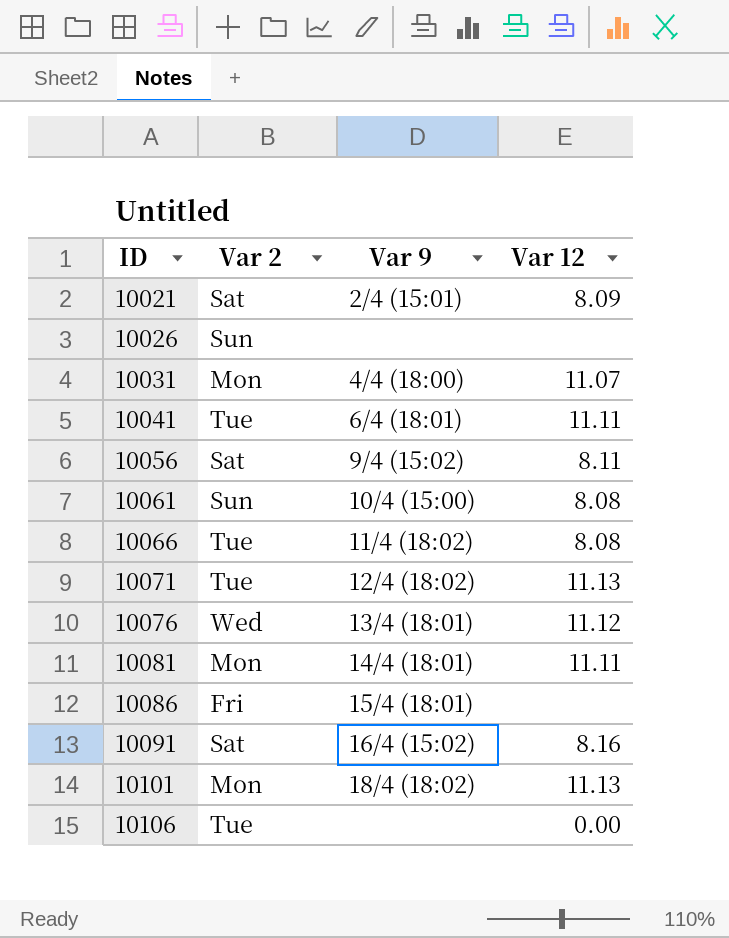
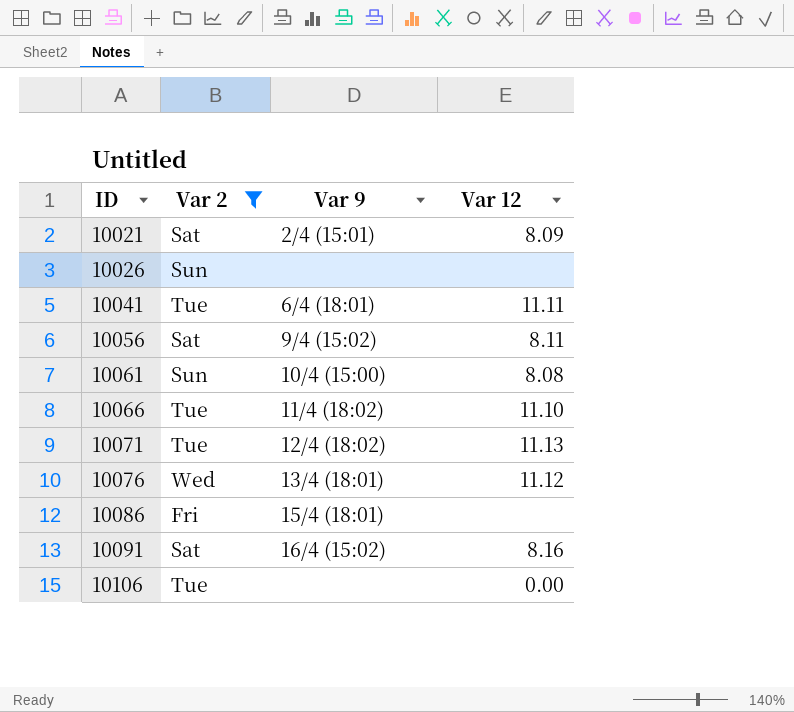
filter: none -> Var 2 != Mon
10066 | Var 12: 8.08 -> 11.10

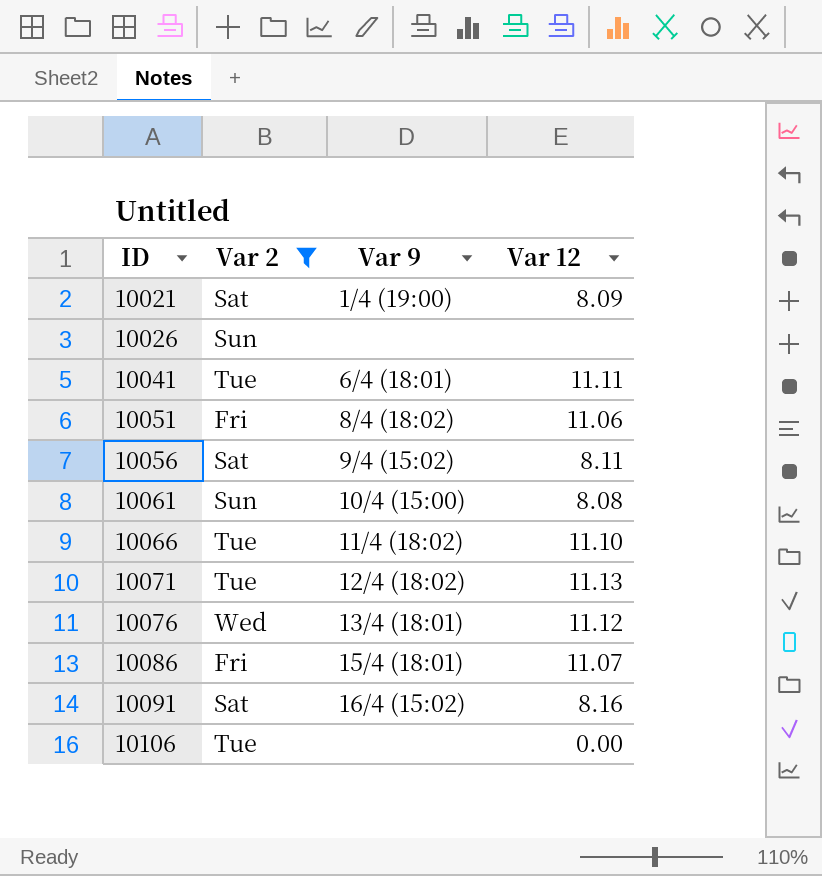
10021 | Var 9: 2/4 (15:01) -> 1/4 (19:00)
row 10051: none -> Fri | 8/4 (18:02) | 11.06
10086 | Var 12: none -> 11.07

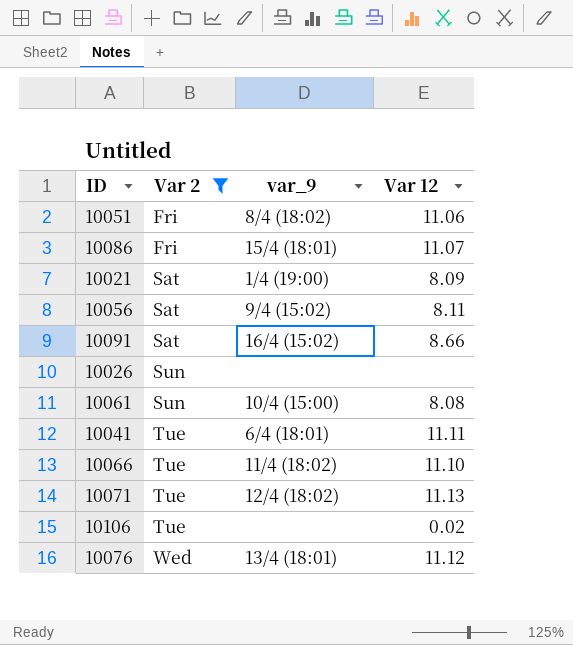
row order: ID ascending -> Var 2 ascending
column name: Var 9 -> var_9
10091 | Var 12: 8.16 -> 8.66
10106 | Var 12: 0.00 -> 0.02

